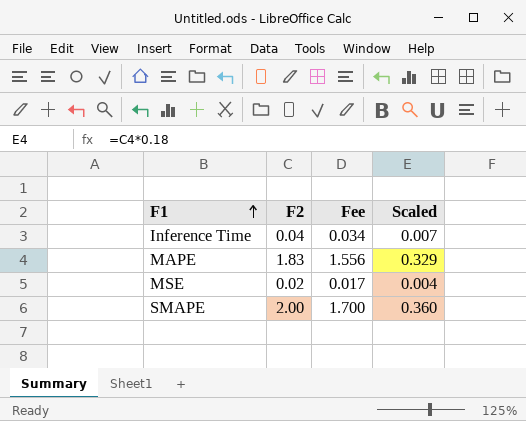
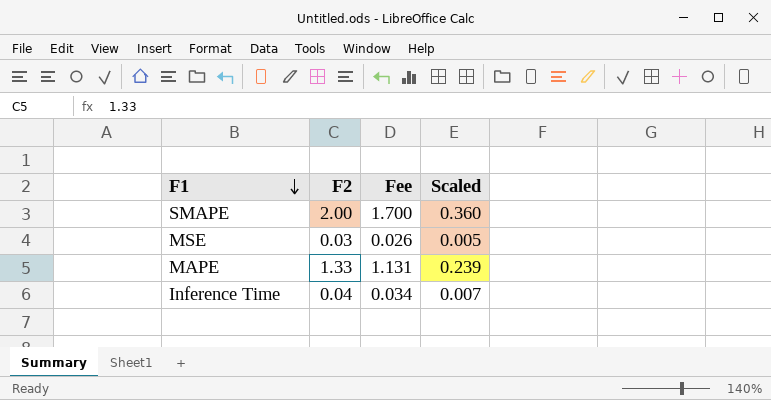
row order: F1 ascending -> F1 descending
MSE | F2: 0.02 -> 0.03
MSE | Fee: 0.017 -> 0.026
MSE | Scaled: 0.004 -> 0.005
MAPE | F2: 1.83 -> 1.33
MAPE | Fee: 1.556 -> 1.131
MAPE | Scaled: 0.329 -> 0.239

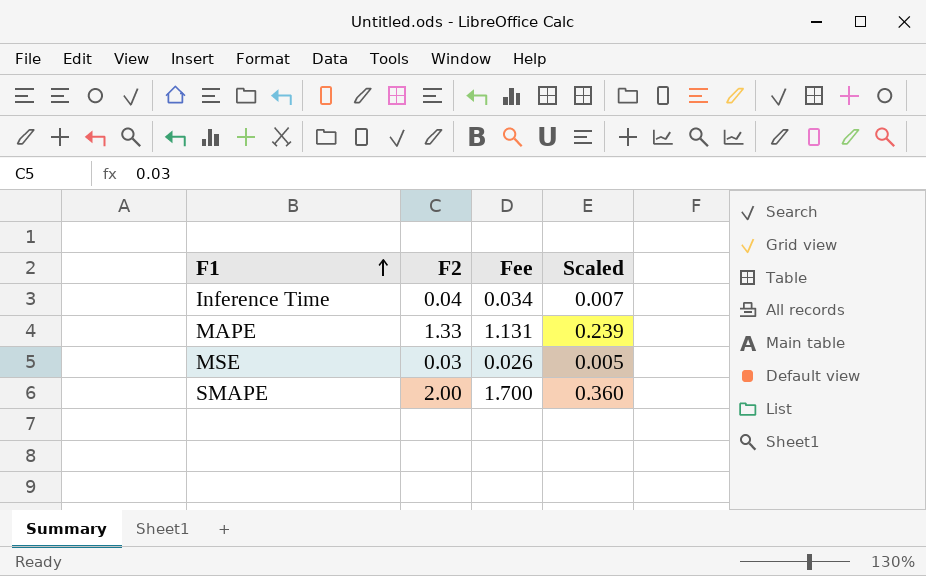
row order: F1 descending -> F1 ascending

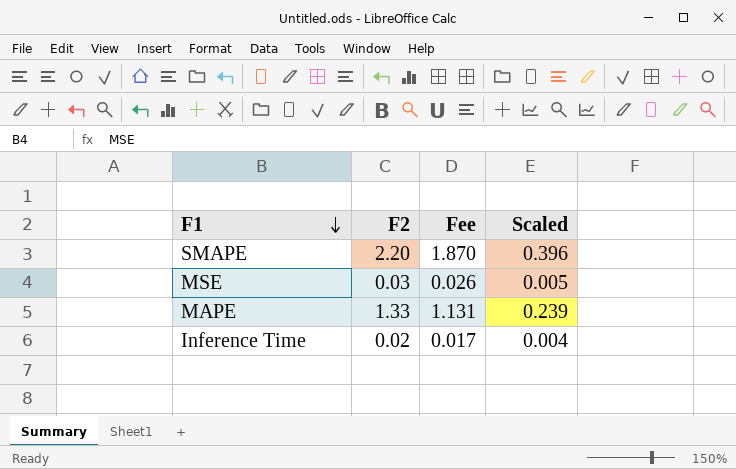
row order: F1 ascending -> F1 descending
SMAPE | F2: 2.00 -> 2.20
SMAPE | Fee: 1.700 -> 1.870
SMAPE | Scaled: 0.360 -> 0.396
Inference Time | F2: 0.04 -> 0.02
Inference Time | Fee: 0.034 -> 0.017
Inference Time | Scaled: 0.007 -> 0.004

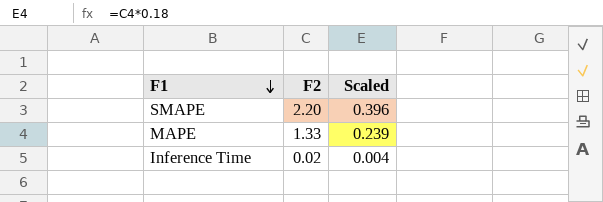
column Fee | formula: [F2] * 0.85 -> none
row MSE: 0.03 | 0.026 | 0.005 -> none

